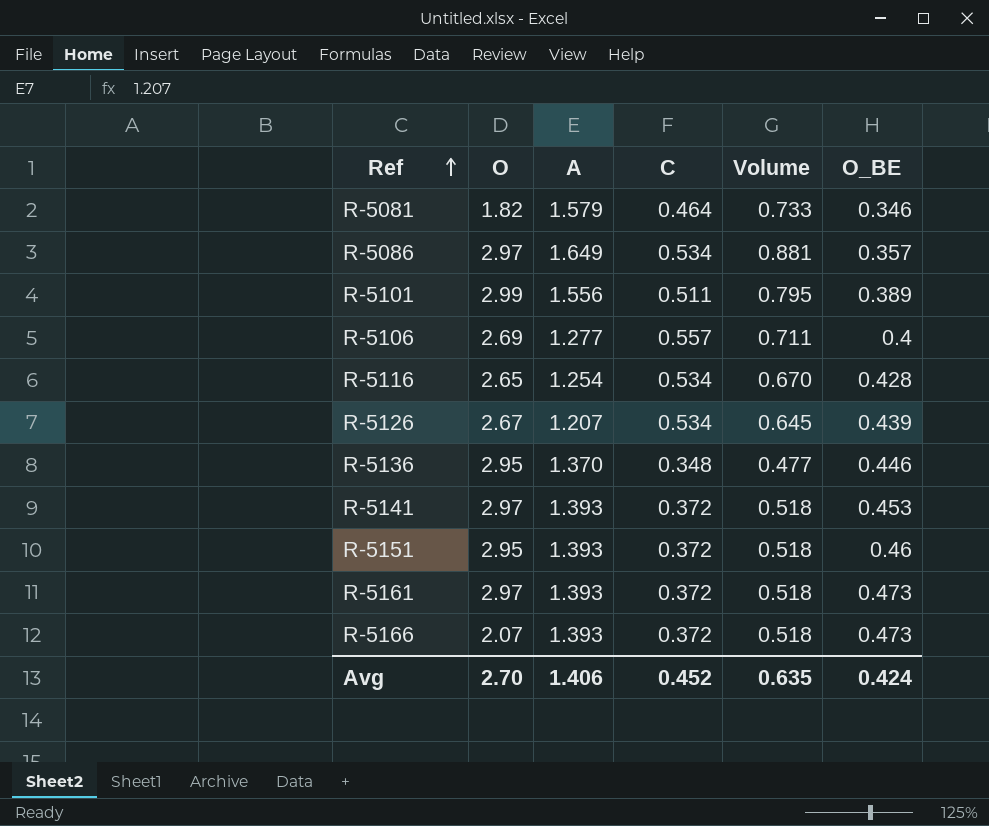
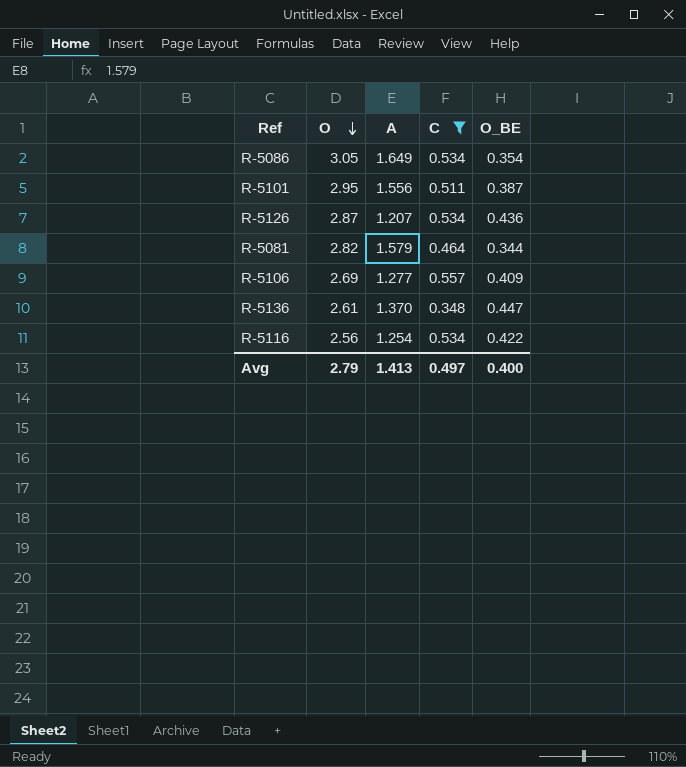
filter: none -> C != 0.372
row order: Ref ascending -> O descending
column Volume | formula: [A] * [C] -> none
R-5086 | O: 2.97 -> 3.05
R-5086 | O_BE: 0.357 -> 0.354
R-5101 | O: 2.99 -> 2.95
R-5101 | O_BE: 0.389 -> 0.387
R-5126 | O: 2.67 -> 2.87
R-5126 | O_BE: 0.439 -> 0.436
R-5081 | O: 1.82 -> 2.82
R-5081 | O_BE: 0.346 -> 0.344
R-5106 | O_BE: 0.4 -> 0.409
R-5136 | O: 2.95 -> 2.61
R-5136 | O_BE: 0.446 -> 0.447
R-5116 | O: 2.65 -> 2.56
R-5116 | O_BE: 0.428 -> 0.422
Avg | O: 2.70 -> 2.79
Avg | A: 1.406 -> 1.413
Avg | C: 0.452 -> 0.497
Avg | O_BE: 0.424 -> 0.400

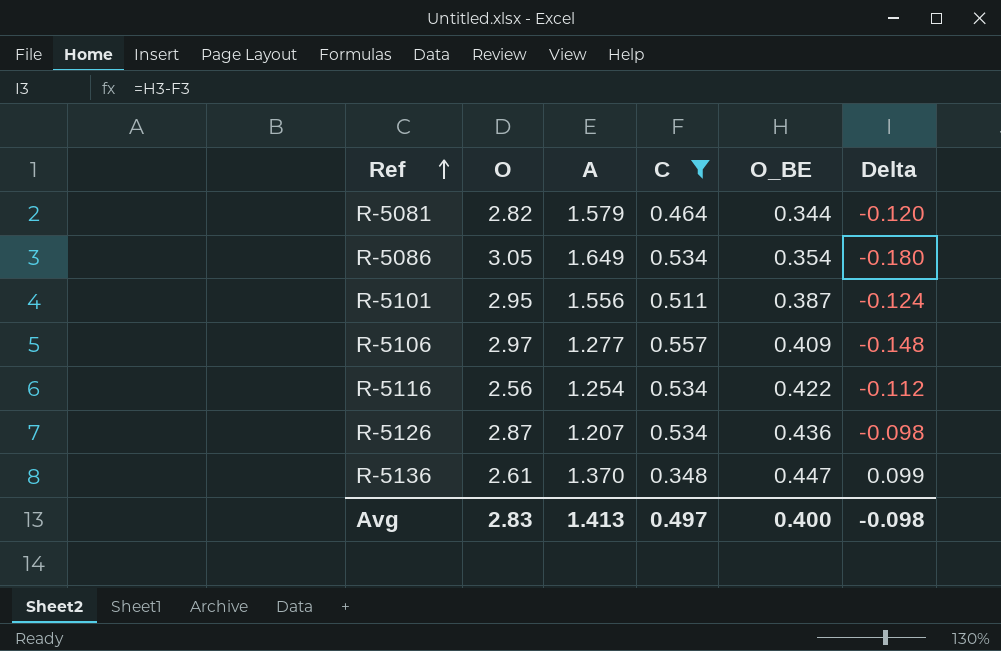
row order: O descending -> Ref ascending
column Delta | formula: none -> [O_BE] - [C]
R-5106 | O: 2.69 -> 2.97
Avg | O: 2.79 -> 2.83

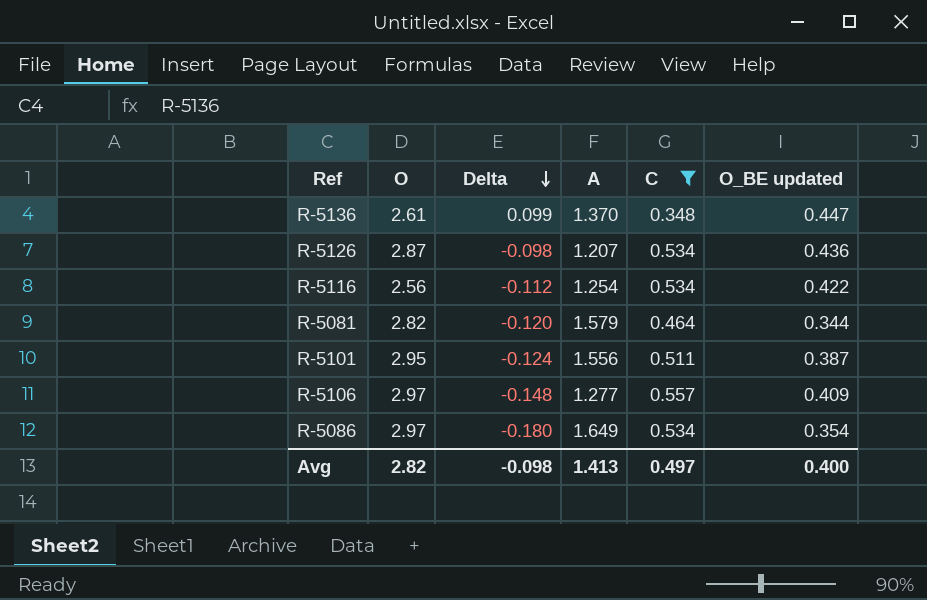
row order: Ref ascending -> Delta descending
column Delta | position: 6 -> 3
column name: O_BE -> O_BE updated
R-5086 | O: 3.05 -> 2.97
Avg | O: 2.83 -> 2.82

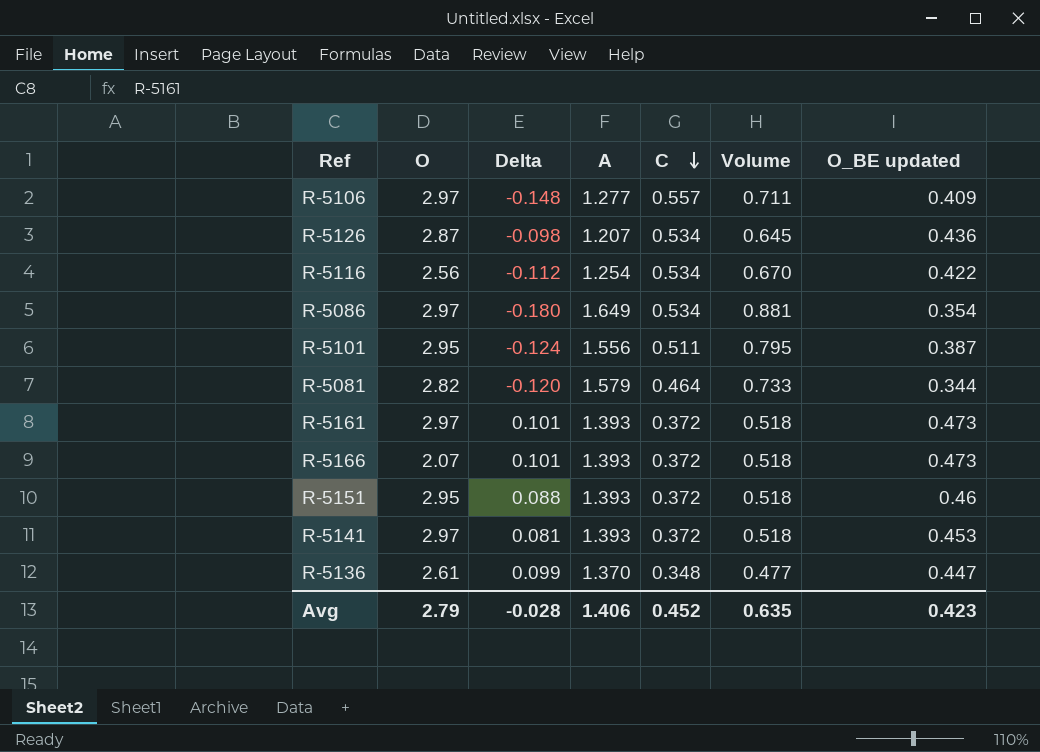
filter: C != 0.372 -> none
row order: Delta descending -> C descending
column Volume | formula: none -> [A] * [C]
Avg | O: 2.82 -> 2.79
Avg | Delta: -0.098 -> -0.028
Avg | A: 1.413 -> 1.406
Avg | C: 0.497 -> 0.452
Avg | O_BE updated: 0.400 -> 0.423

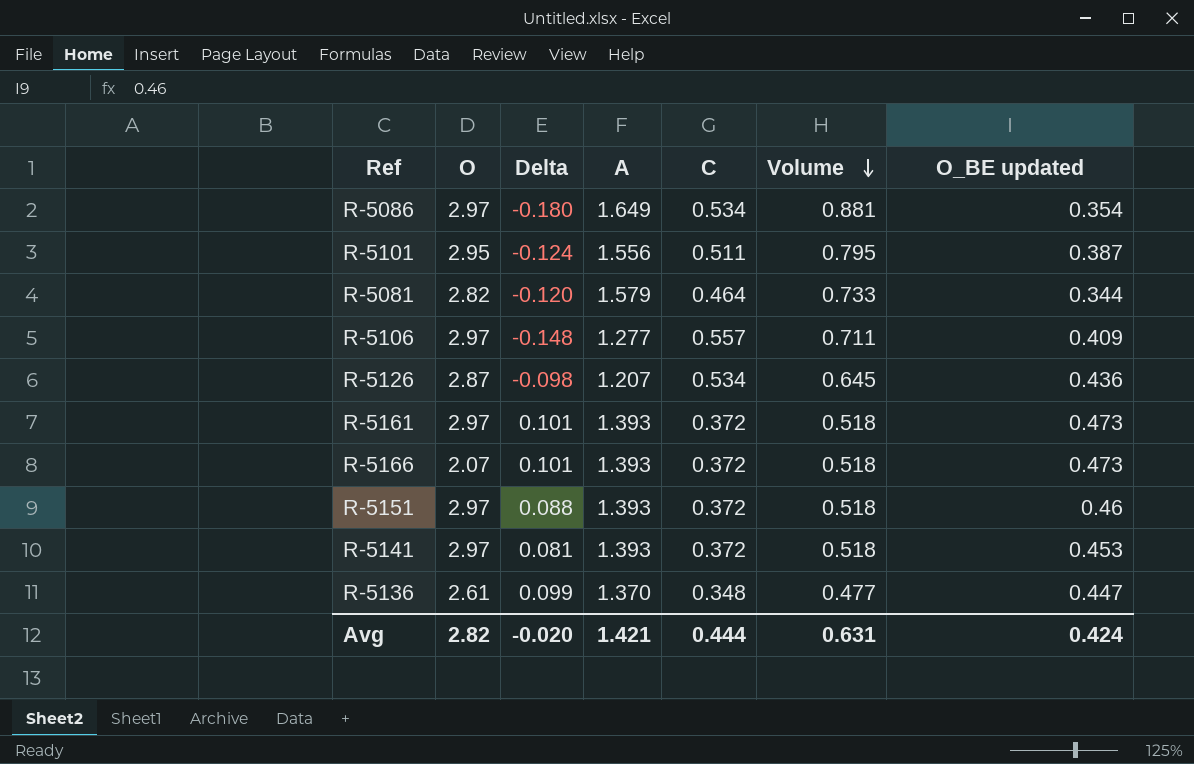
row order: C descending -> Volume descending
row R-5116: 2.56 | -0.112 | 1.254 | 0.534 | 0.670 | 0.422 -> none
R-5151 | O: 2.95 -> 2.97
Avg | O: 2.79 -> 2.82
Avg | Delta: -0.028 -> -0.020
Avg | A: 1.406 -> 1.421
Avg | C: 0.452 -> 0.444
Avg | Volume: 0.635 -> 0.631
Avg | O_BE updated: 0.423 -> 0.424

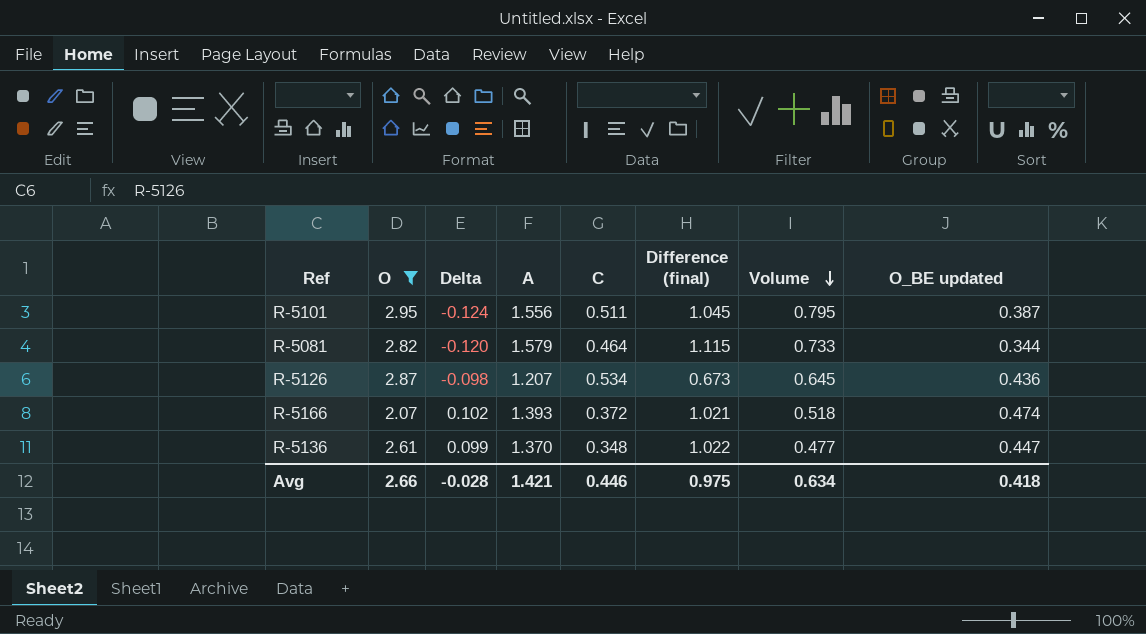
filter: none -> O != 2.97
column Difference (final) | formula: none -> [A] - [C]
R-5166 | Delta: 0.101 -> 0.102
R-5166 | O_BE updated: 0.473 -> 0.474
Avg | O: 2.82 -> 2.66
Avg | Delta: -0.020 -> -0.028
Avg | C: 0.444 -> 0.446
Avg | Volume: 0.631 -> 0.634
Avg | O_BE updated: 0.424 -> 0.418

